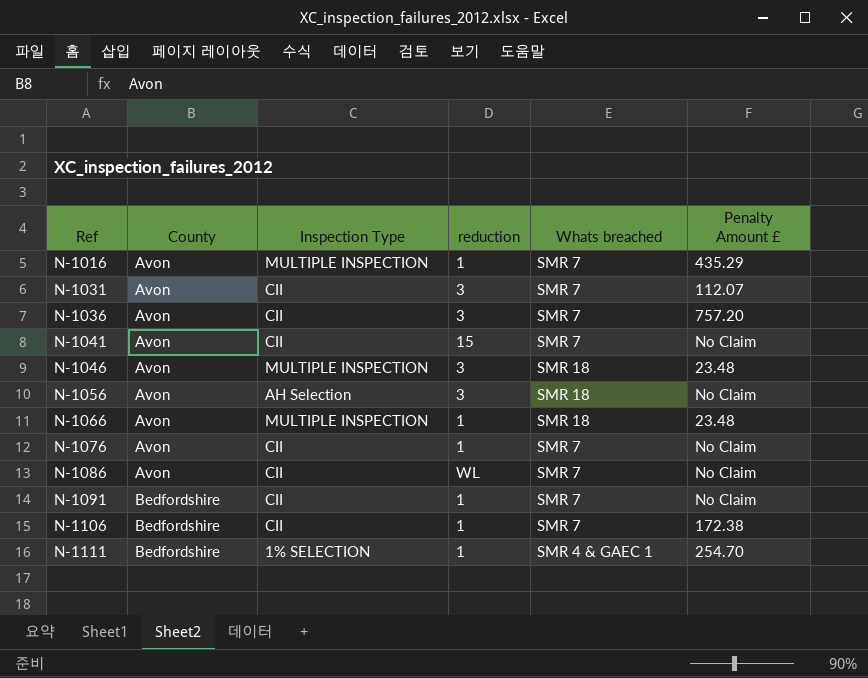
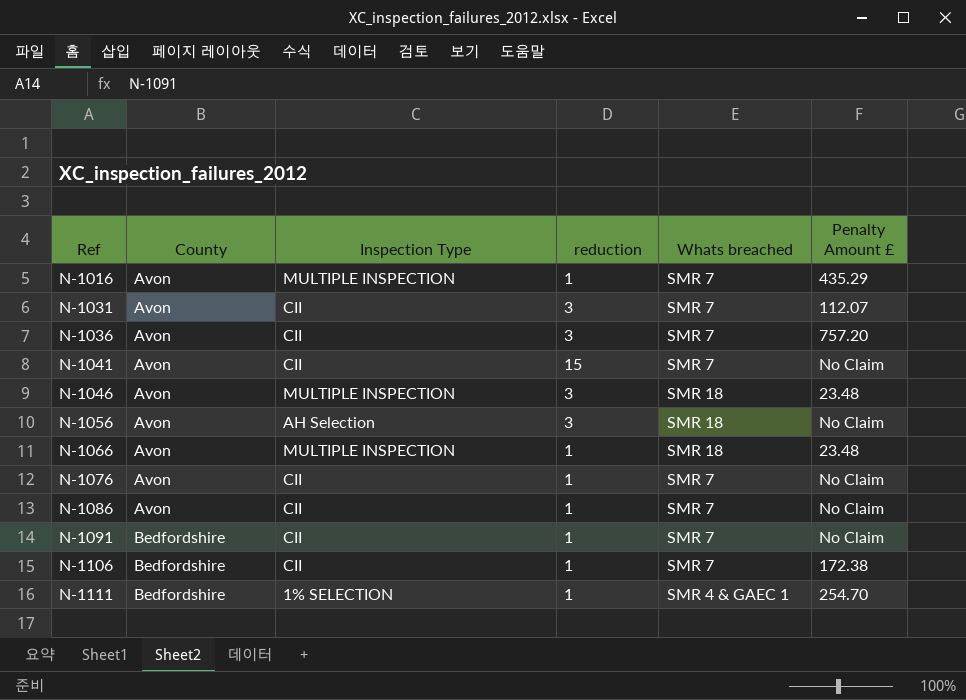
N-1086 | reduction: WL -> 1

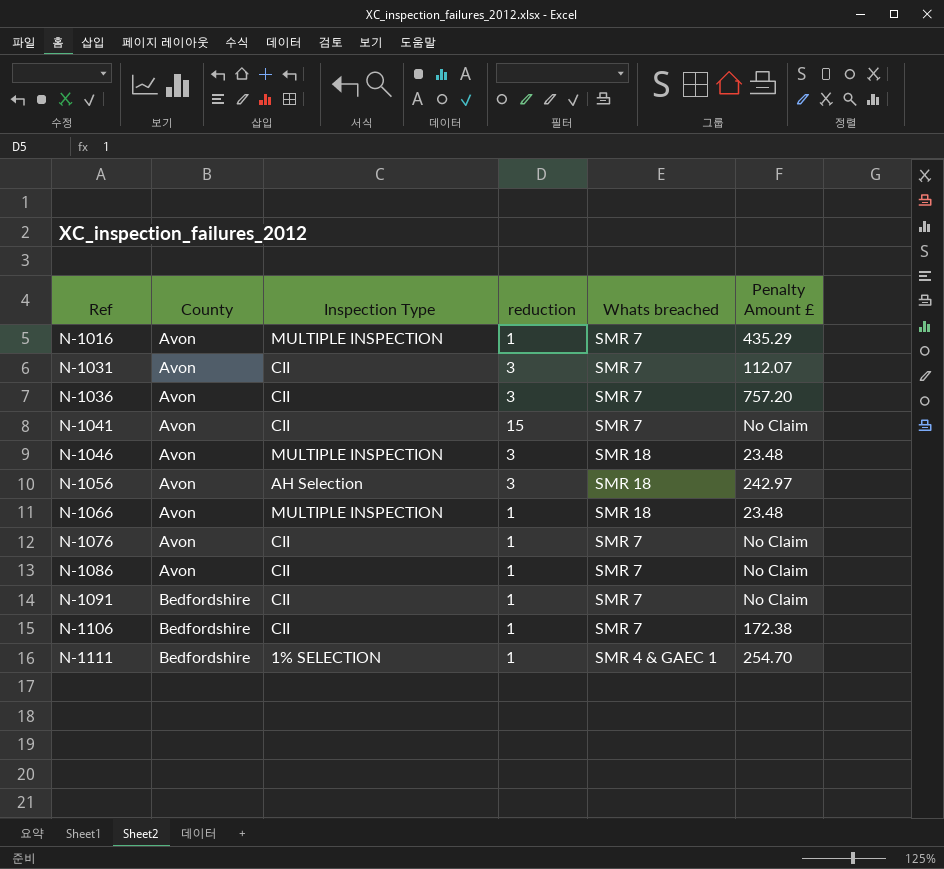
N-1056 | Penalty Amount £: No Claim -> 242.97

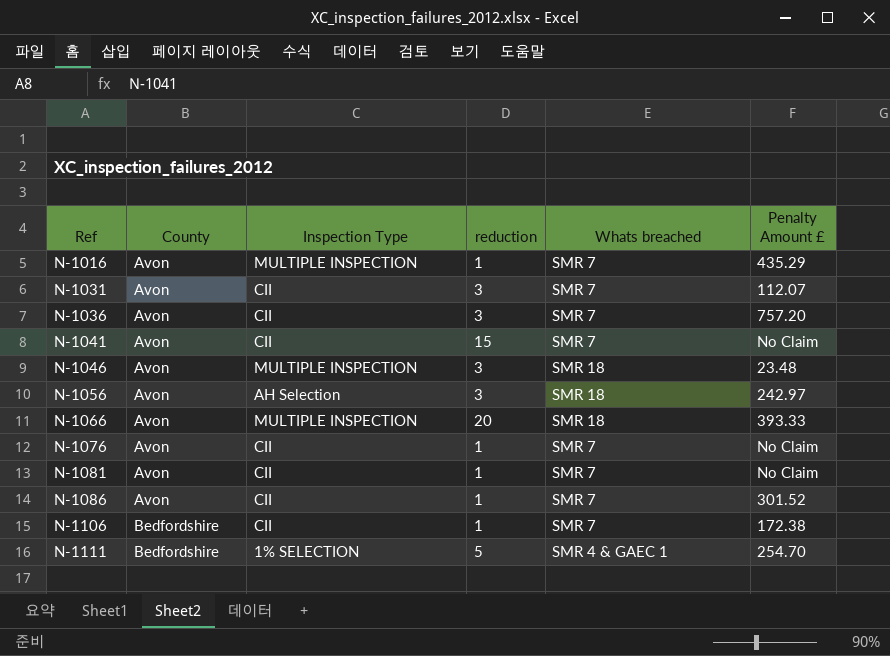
row N-1091: Bedfordshire | CII | 1 | SMR 7 | No Claim -> none
N-1066 | reduction: 1 -> 20
N-1066 | Penalty Amount £: 23.48 -> 393.33
row N-1081: none -> Avon | CII | 1 | SMR 7 | No Claim
N-1086 | Penalty Amount £: No Claim -> 301.52
N-1111 | reduction: 1 -> 5

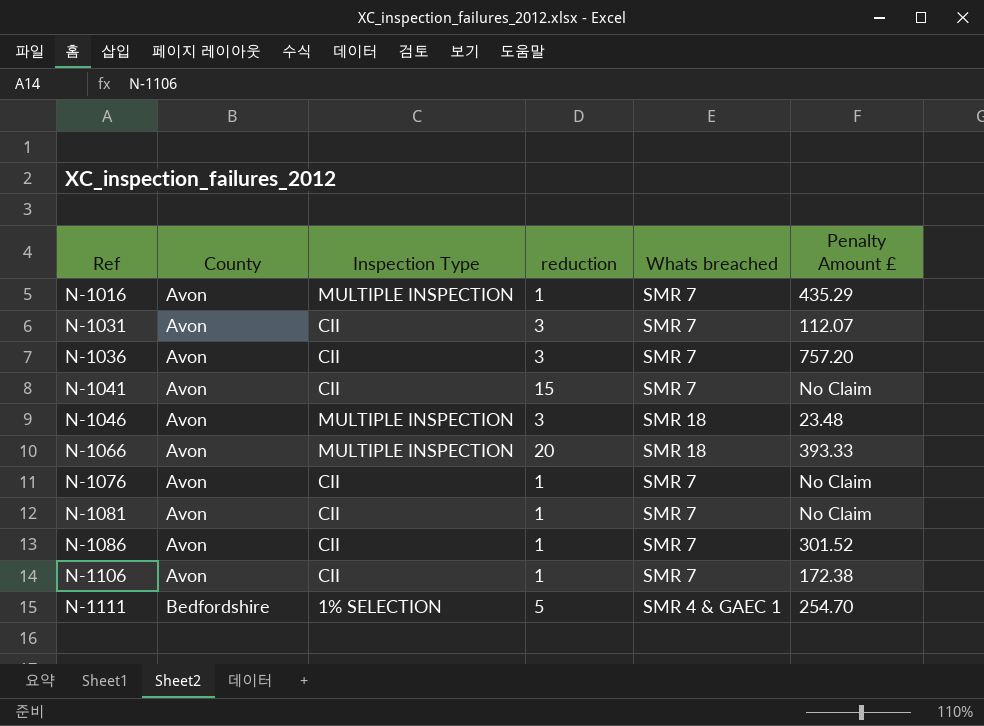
row N-1056: Avon | AH Selection | 3 | SMR 18 | 242.97 -> none
N-1106 | County: Bedfordshire -> Avon

